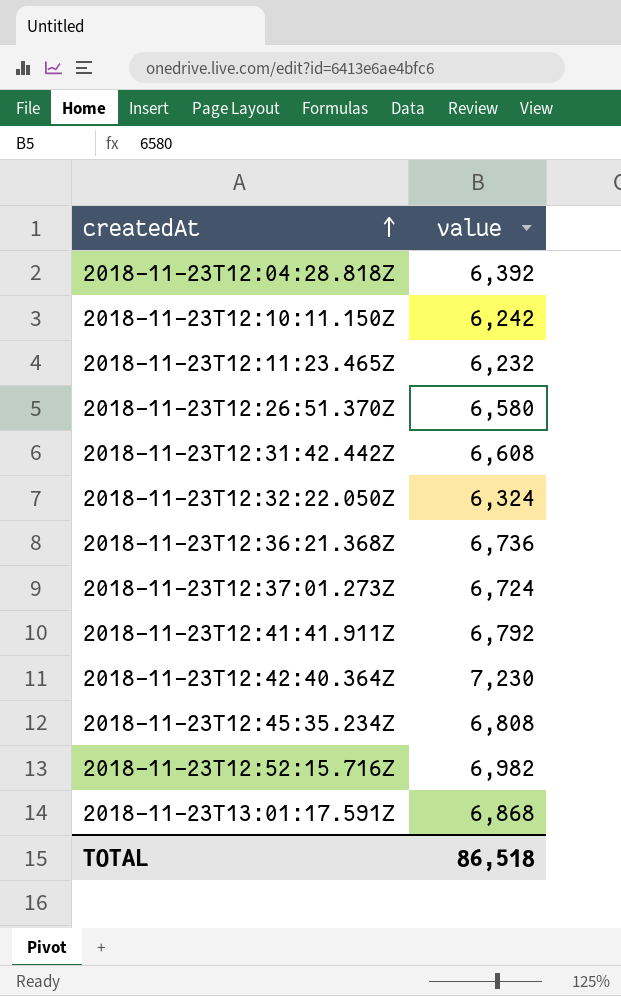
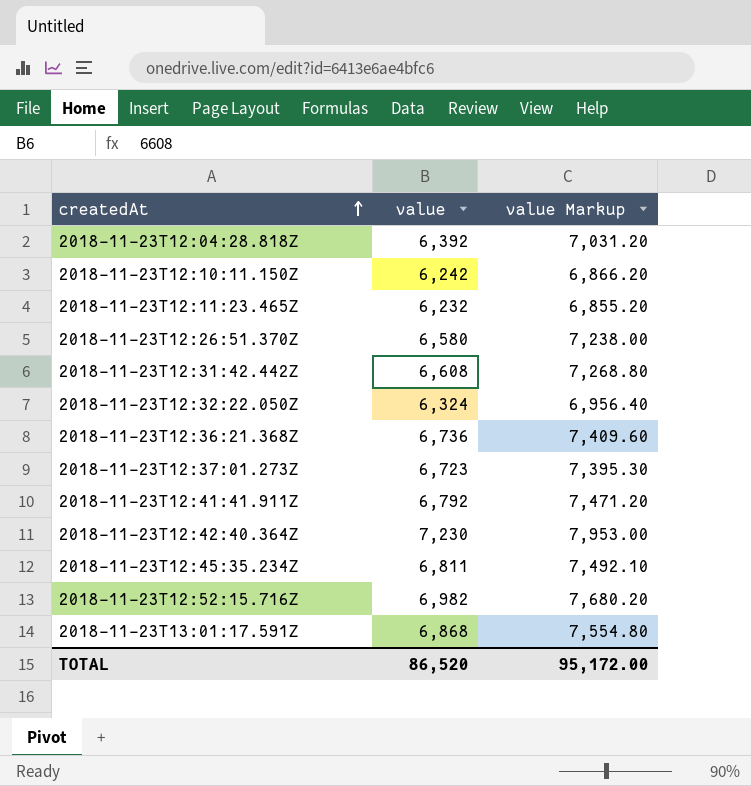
column value Markup | formula: none -> [value] * 1.1
2018-11-23T12:37:01.273Z | value: 6,724 -> 6,723
2018-11-23T12:45:35.234Z | value: 6,808 -> 6,811
TOTAL | value: 86,518 -> 86,520

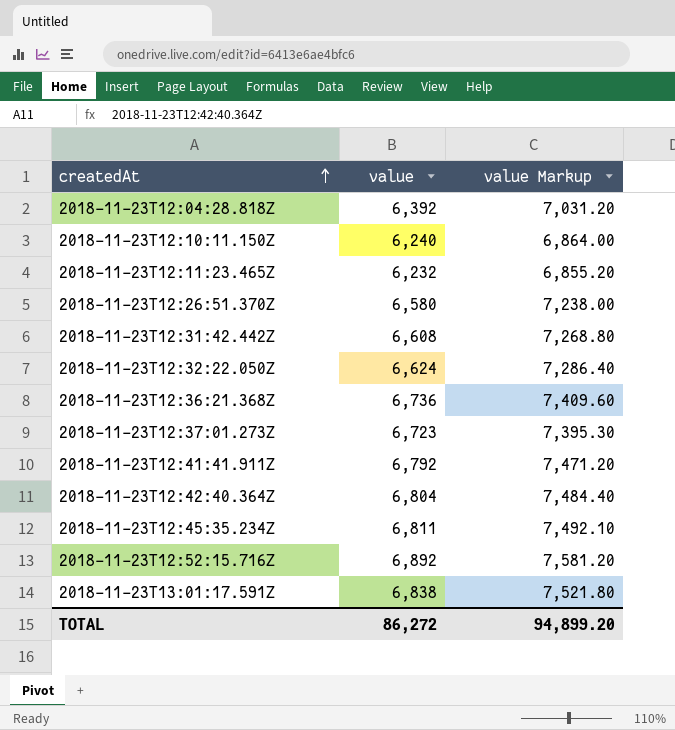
2018-11-23T12:10:11.150Z | value: 6,242 -> 6,240
2018-11-23T12:10:11.150Z | value Markup: 6,866.20 -> 6,864.00
2018-11-23T12:32:22.050Z | value: 6,324 -> 6,624
2018-11-23T12:32:22.050Z | value Markup: 6,956.40 -> 7,286.40
2018-11-23T12:42:40.364Z | value: 7,230 -> 6,804
2018-11-23T12:42:40.364Z | value Markup: 7,953.00 -> 7,484.40
2018-11-23T12:52:15.716Z | value: 6,982 -> 6,892
2018-11-23T12:52:15.716Z | value Markup: 7,680.20 -> 7,581.20
2018-11-23T13:01:17.591Z | value: 6,868 -> 6,838
2018-11-23T13:01:17.591Z | value Markup: 7,554.80 -> 7,521.80
TOTAL | value: 86,520 -> 86,272
TOTAL | value Markup: 95,172.00 -> 94,899.20

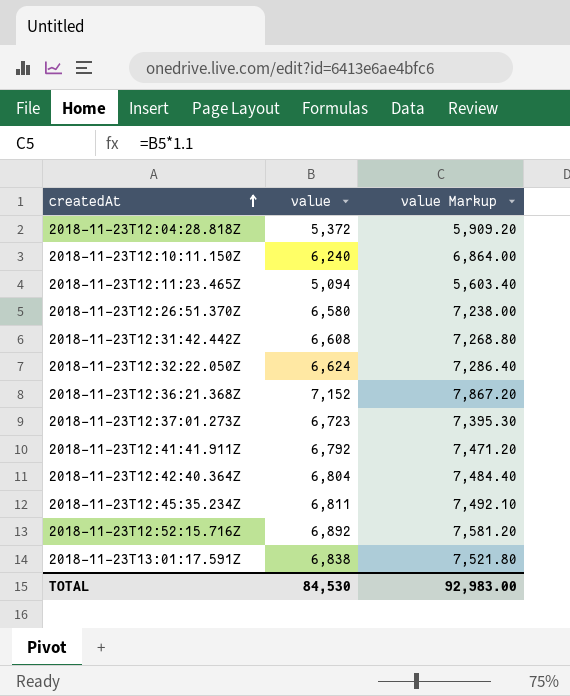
2018-11-23T12:04:28.818Z | value: 6,392 -> 5,372
2018-11-23T12:04:28.818Z | value Markup: 7,031.20 -> 5,909.20
2018-11-23T12:11:23.465Z | value: 6,232 -> 5,094
2018-11-23T12:11:23.465Z | value Markup: 6,855.20 -> 5,603.40
2018-11-23T12:36:21.368Z | value: 6,736 -> 7,152
2018-11-23T12:36:21.368Z | value Markup: 7,409.60 -> 7,867.20
TOTAL | value: 86,272 -> 84,530
TOTAL | value Markup: 94,899.20 -> 92,983.00

